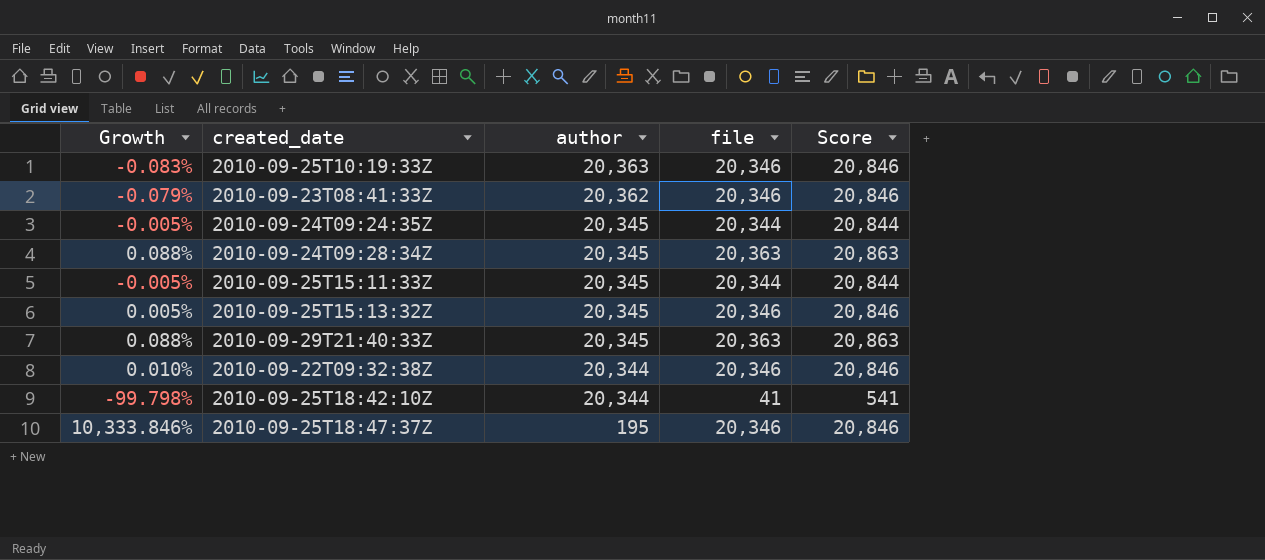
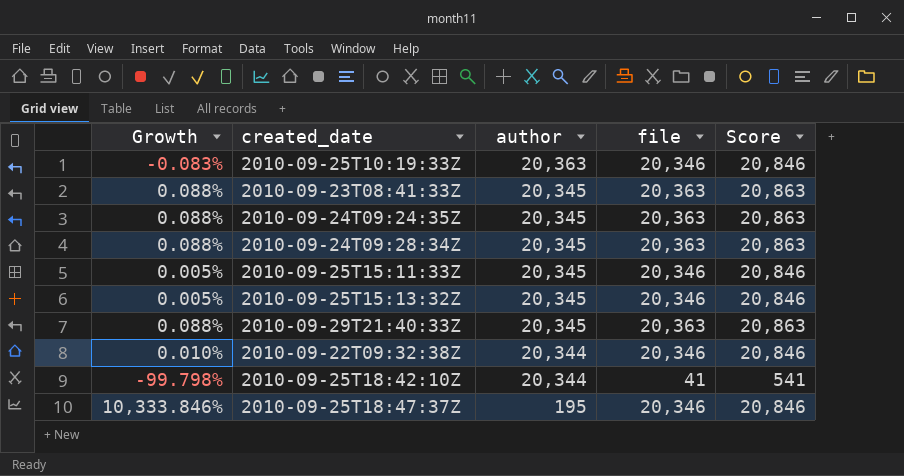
2010-09-23T08:41:33Z | Growth: -0.079% -> 0.088%
2010-09-23T08:41:33Z | author: 20,362 -> 20,345
2010-09-23T08:41:33Z | file: 20,346 -> 20,363
2010-09-23T08:41:33Z | Score: 20,846 -> 20,863
2010-09-24T09:24:35Z | Growth: -0.005% -> 0.088%
2010-09-24T09:24:35Z | file: 20,344 -> 20,363
2010-09-24T09:24:35Z | Score: 20,844 -> 20,863
2010-09-25T15:11:33Z | Growth: -0.005% -> 0.005%
2010-09-25T15:11:33Z | file: 20,344 -> 20,346
2010-09-25T15:11:33Z | Score: 20,844 -> 20,846

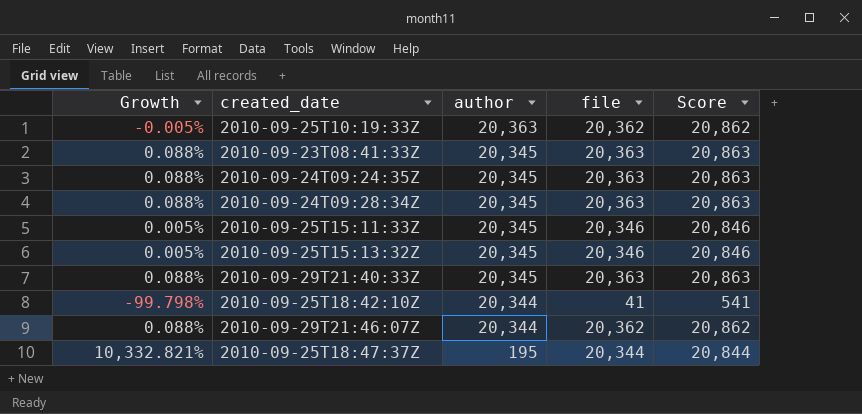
row 2010-09-22T09:32:38Z: 0.010% | 20,344 | 20,346 | 20,846 -> none
2010-09-25T10:19:33Z | Growth: -0.083% -> -0.005%
2010-09-25T10:19:33Z | file: 20,346 -> 20,362
2010-09-25T10:19:33Z | Score: 20,846 -> 20,862
row 2010-09-29T21:46:07Z: none -> 0.088% | 20,344 | 20,362 | 20,862
2010-09-25T18:47:37Z | Growth: 10,333.846% -> 10,332.821%
2010-09-25T18:47:37Z | file: 20,346 -> 20,344
2010-09-25T18:47:37Z | Score: 20,846 -> 20,844

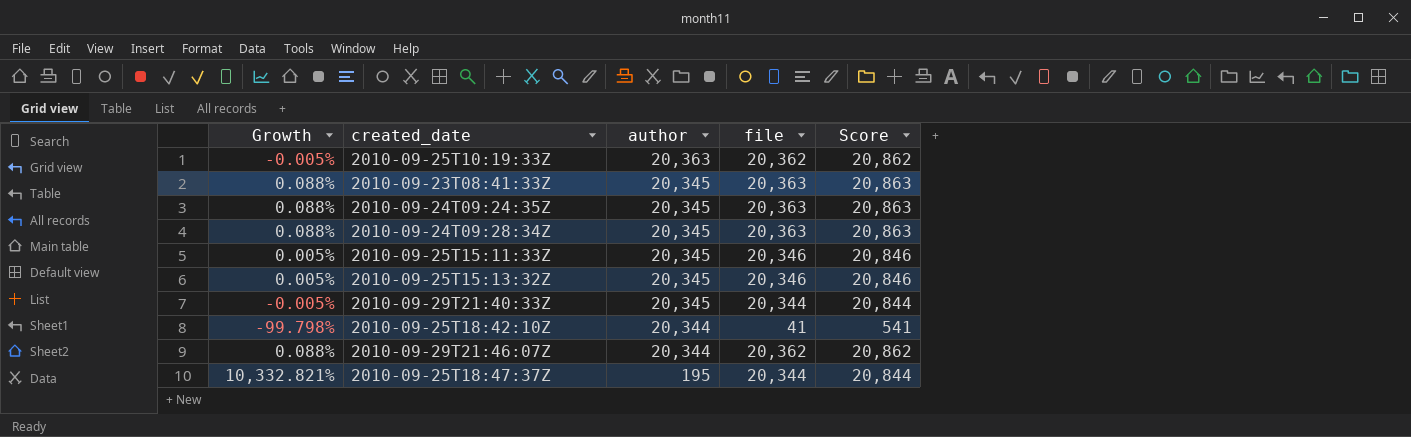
2010-09-29T21:40:33Z | Growth: 0.088% -> -0.005%
2010-09-29T21:40:33Z | file: 20,363 -> 20,344
2010-09-29T21:40:33Z | Score: 20,863 -> 20,844

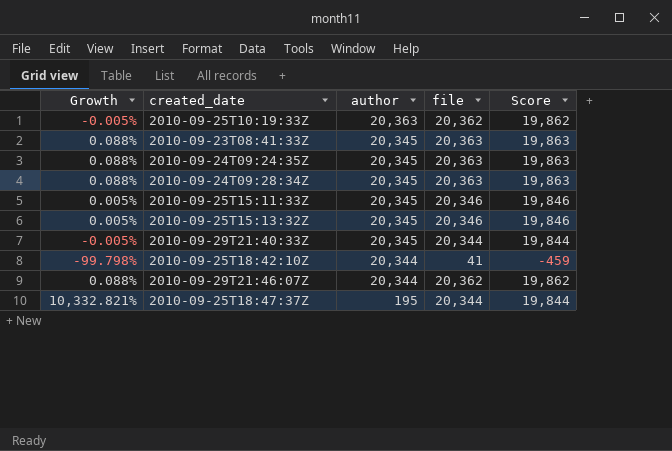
column Score | formula: [file] + 500 -> [file] - 500

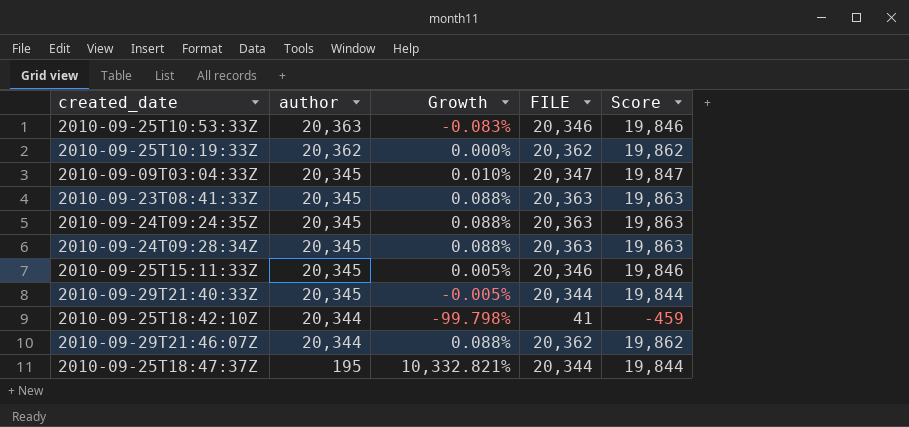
column Growth | position: 1 -> 3
column name: file -> FILE
row 2010-09-25T15:13:32Z: 0.005% | 20,345 | 20,346 | 19,846 -> none
row 2010-09-25T10:53:33Z: none -> 20,363 | -0.083% | 20,346 | 19,846
2010-09-25T10:19:33Z | author: 20,363 -> 20,362
2010-09-25T10:19:33Z | Growth: -0.005% -> 0.000%
row 2010-09-09T03:04:33Z: none -> 20,345 | 0.010% | 20,347 | 19,847

